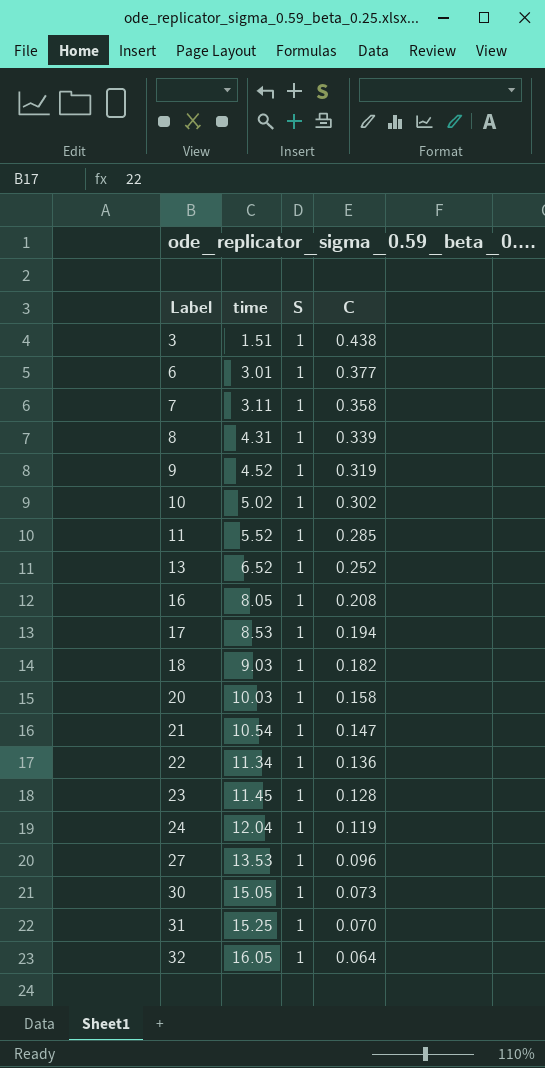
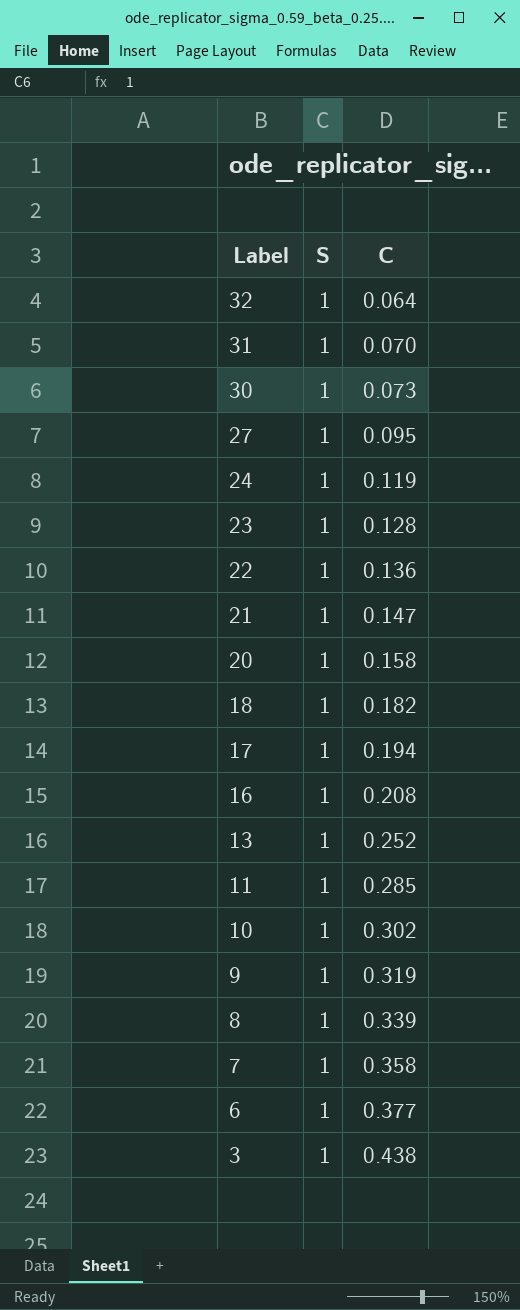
row order: Label ascending -> Label descending
column time | position: 2 -> none
27 | C: 0.096 -> 0.095

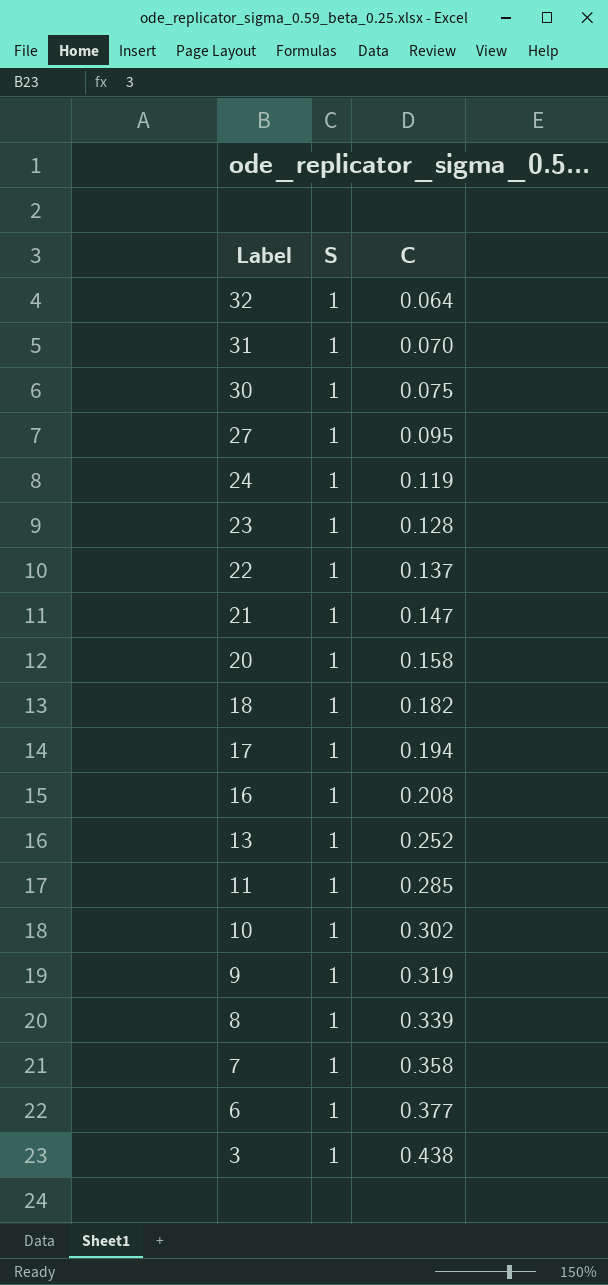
30 | C: 0.073 -> 0.075
22 | C: 0.136 -> 0.137

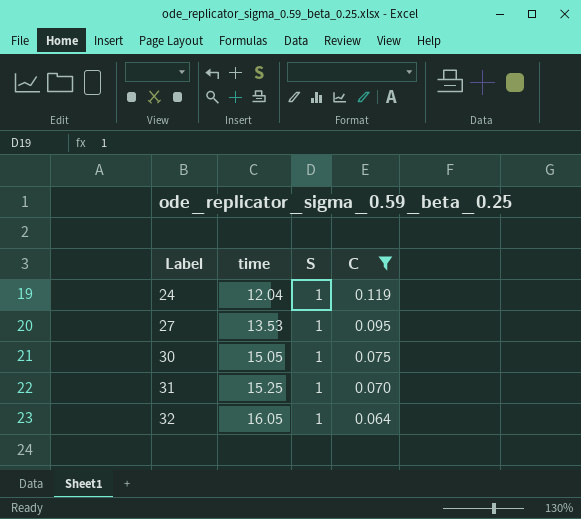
filter: none -> C <= 0.119
row order: Label descending -> Label ascending
column time | position: none -> 2

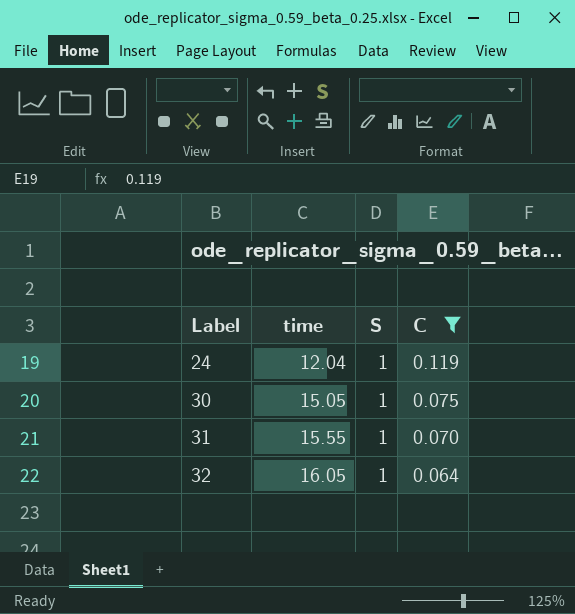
row 27: 13.53 | 1 | 0.095 -> none
31 | time: 15.25 -> 15.55

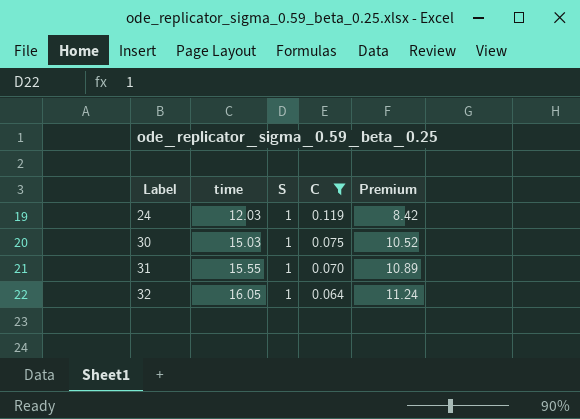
column Premium | formula: none -> [time] * 0.7
24 | time: 12.04 -> 12.03
30 | time: 15.05 -> 15.03

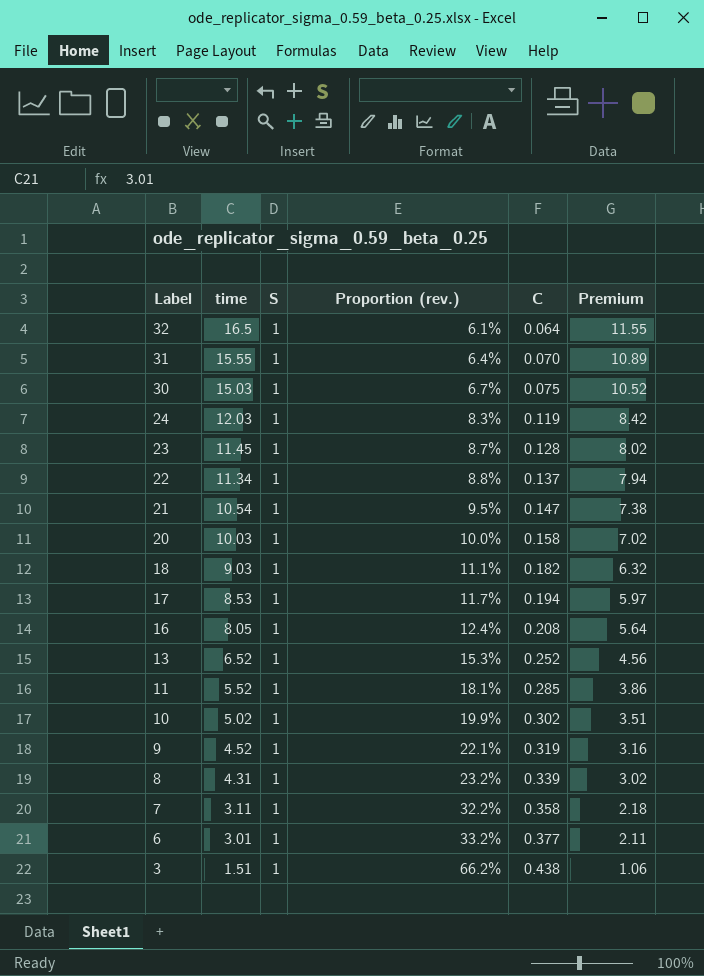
filter: C <= 0.119 -> none
row order: Label ascending -> Label descending
column Proportion (rev.) | formula: none -> [S] / [time]
32 | time: 16.05 -> 16.5
32 | Premium: 11.24 -> 11.55

